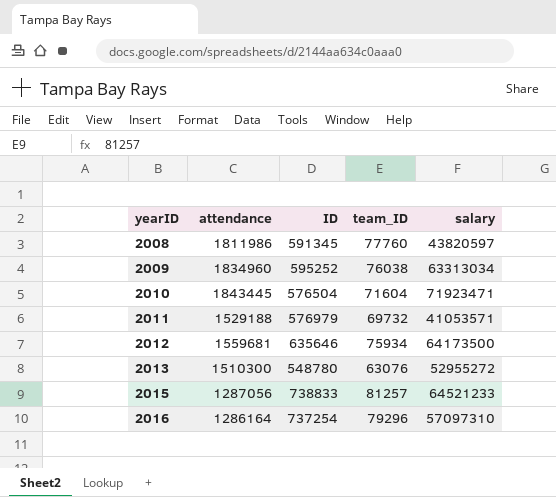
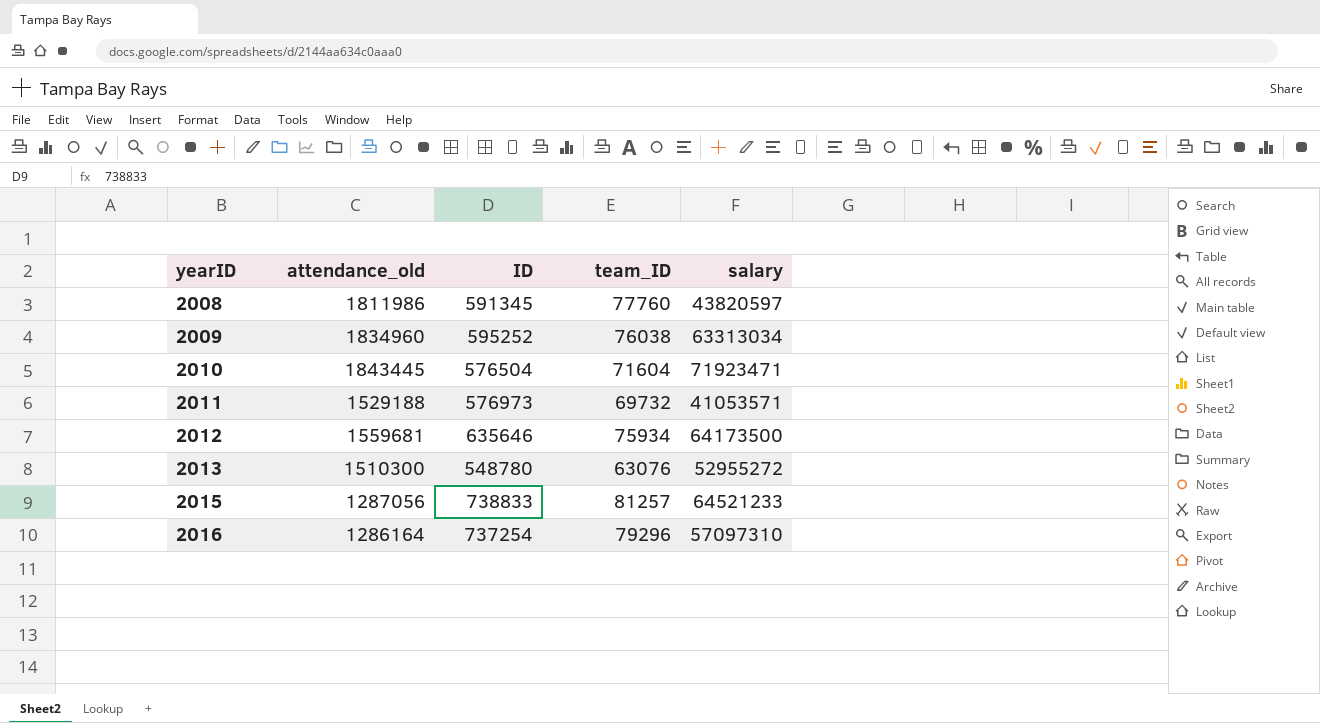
column name: attendance -> attendance_old
2011 | ID: 576979 -> 576973

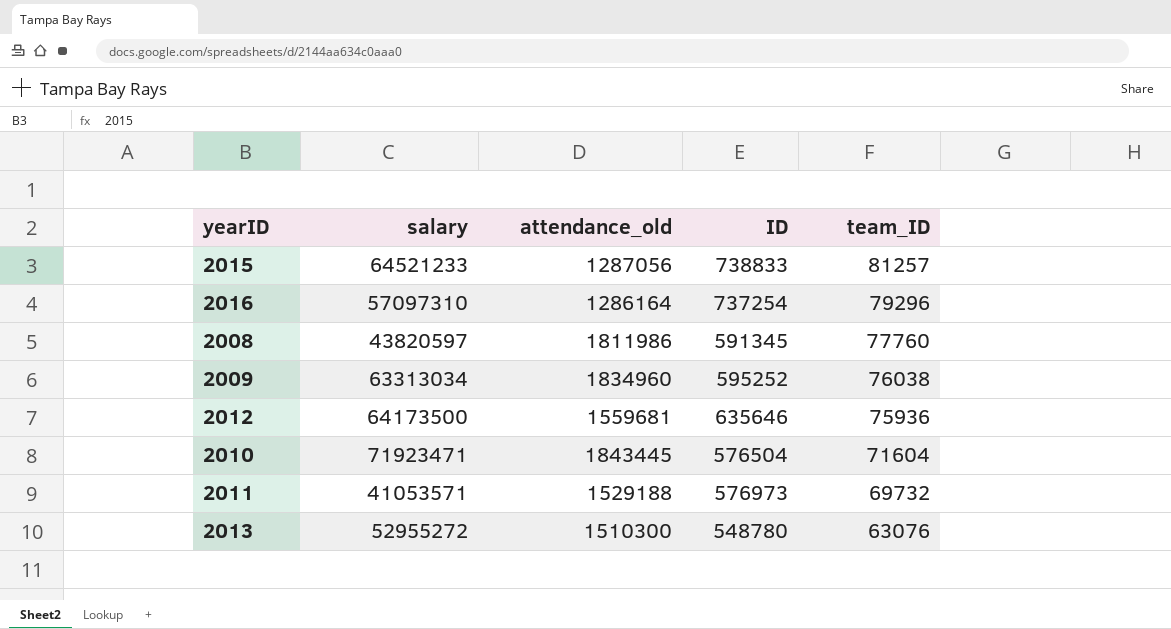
row order: yearID ascending -> team_ID descending
column salary | position: 5 -> 2
2012 | team_ID: 75934 -> 75936

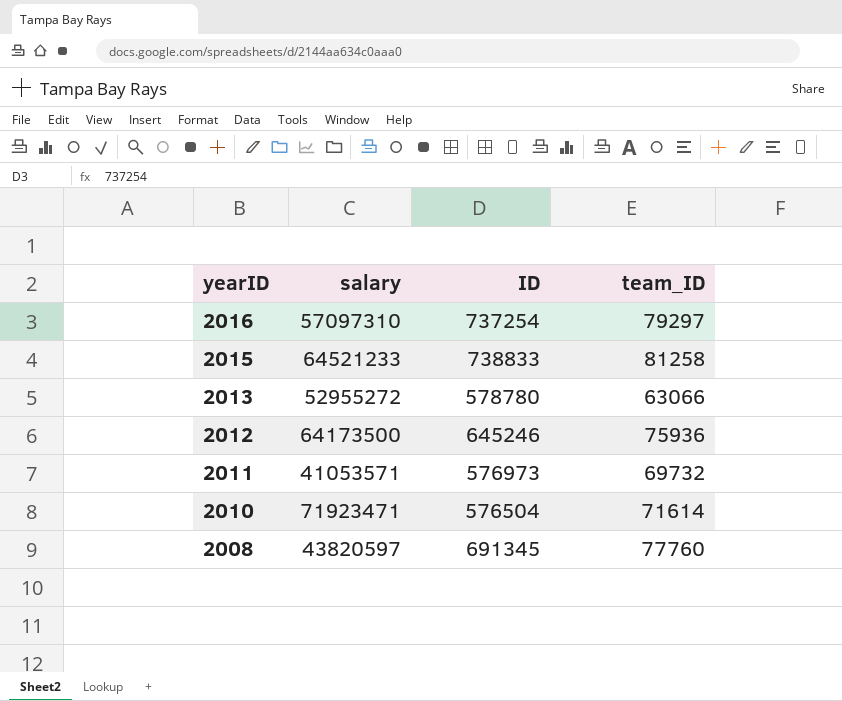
row order: team_ID descending -> yearID descending
column attendance_old | position: 3 -> none
row 2009: 63313034 | 1834960 | 595252 | 76038 -> none
2016 | team_ID: 79296 -> 79297
2015 | team_ID: 81257 -> 81258
2013 | ID: 548780 -> 578780
2013 | team_ID: 63076 -> 63066
2012 | ID: 635646 -> 645246
2010 | team_ID: 71604 -> 71614
2008 | ID: 591345 -> 691345

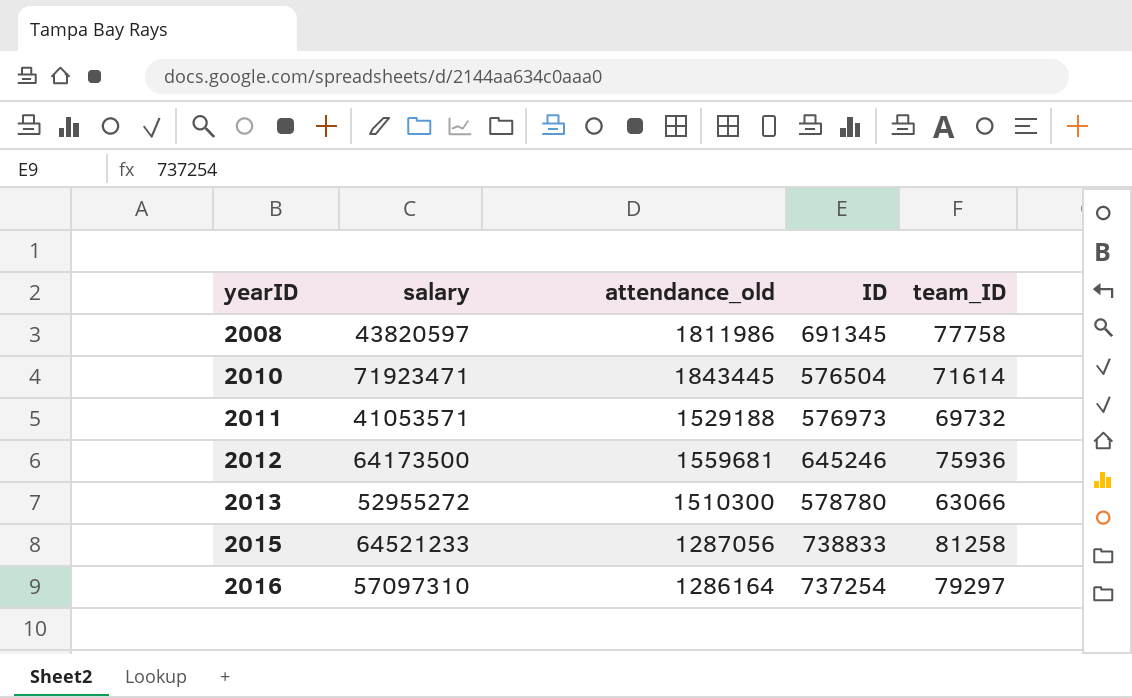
row order: yearID descending -> yearID ascending
column attendance_old | position: none -> 3
2008 | team_ID: 77760 -> 77758

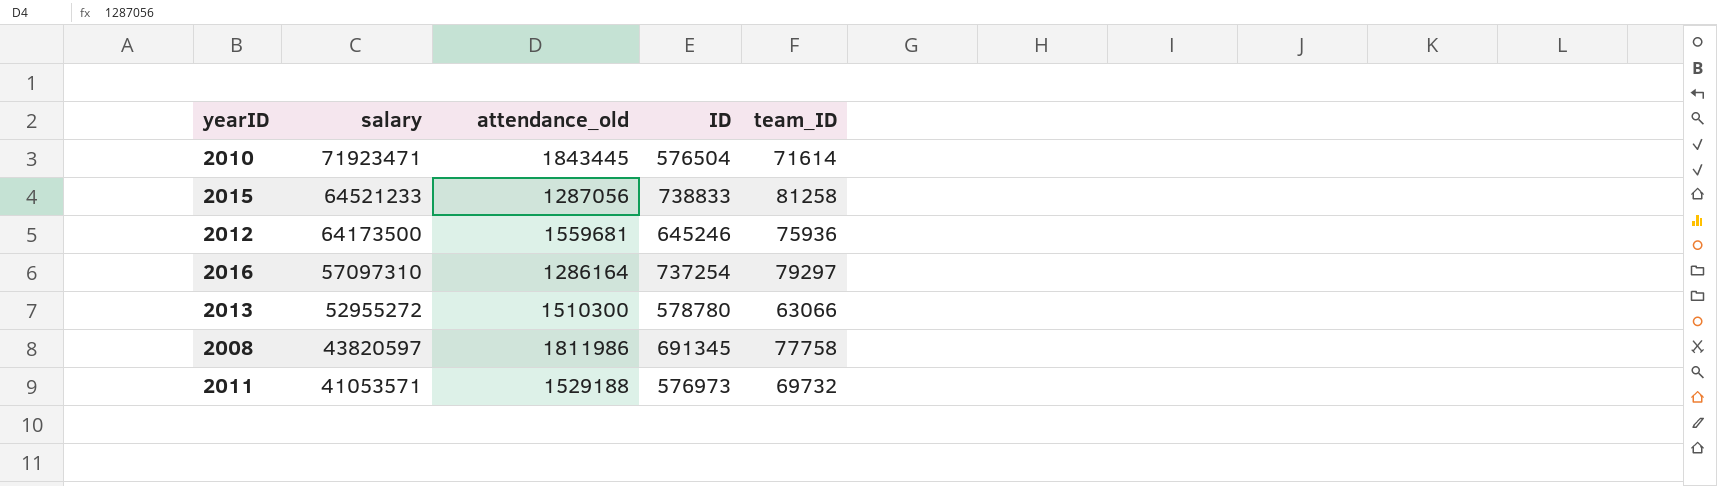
row order: yearID ascending -> salary descending

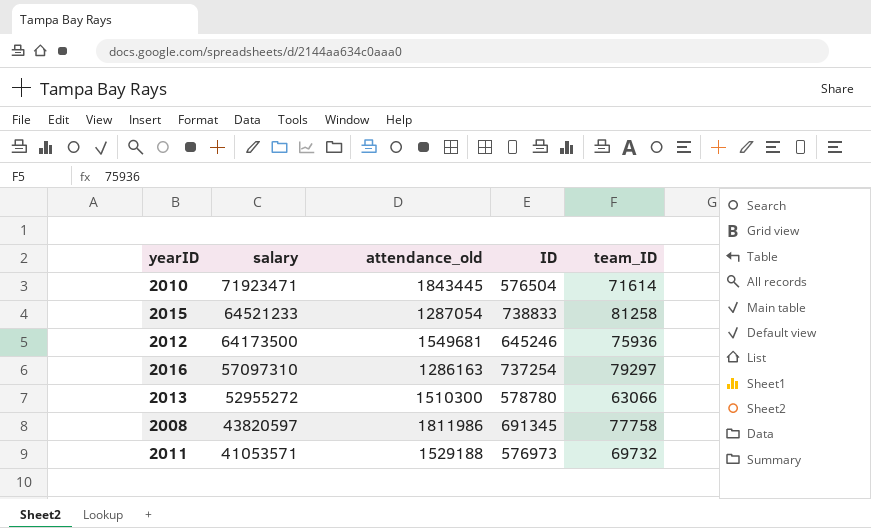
2015 | attendance_old: 1287056 -> 1287054
2012 | attendance_old: 1559681 -> 1549681
2016 | attendance_old: 1286164 -> 1286163

